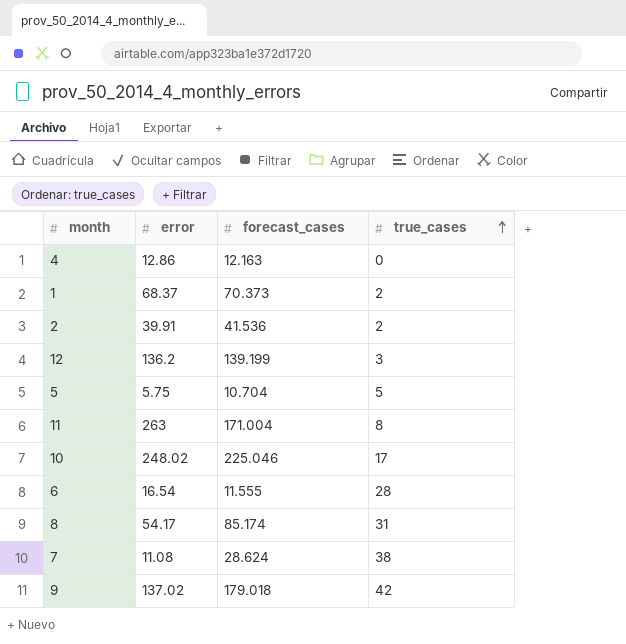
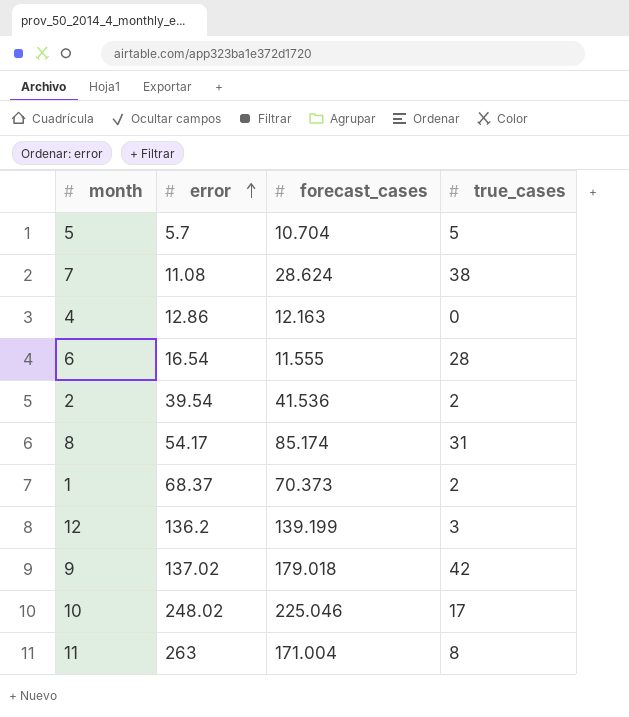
row order: true_cases ascending -> error ascending
5 | error: 5.75 -> 5.7
2 | error: 39.91 -> 39.54

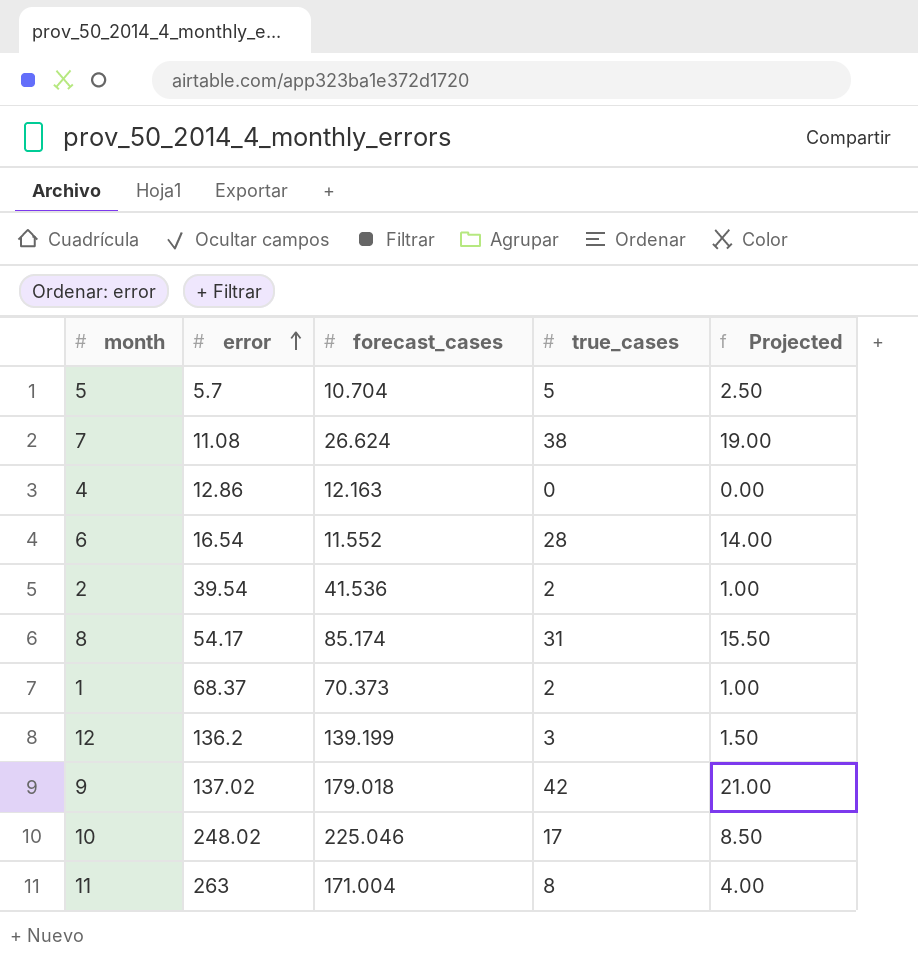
column Projected | formula: none -> [true_cases] * 0.5
7 | forecast_cases: 28.624 -> 26.624
6 | forecast_cases: 11.555 -> 11.552

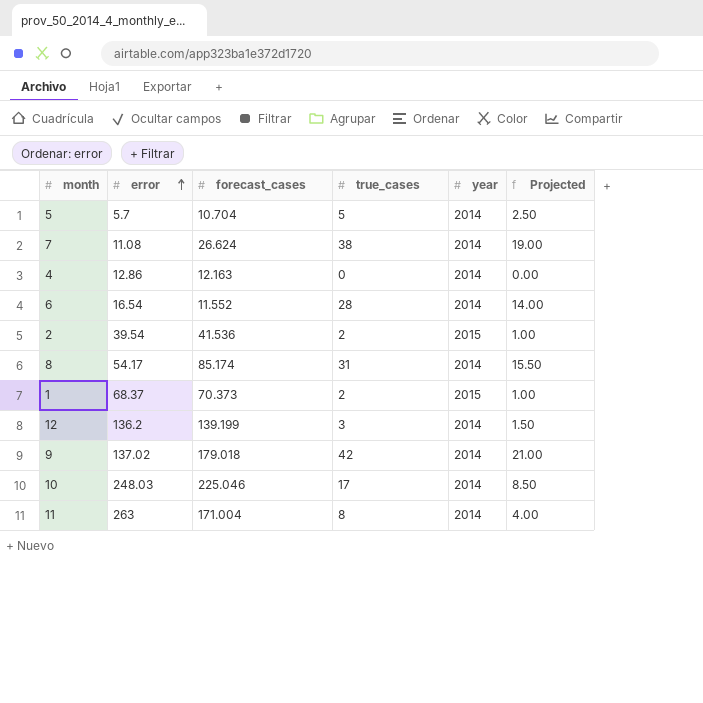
column year | position: none -> 5
10 | error: 248.02 -> 248.03

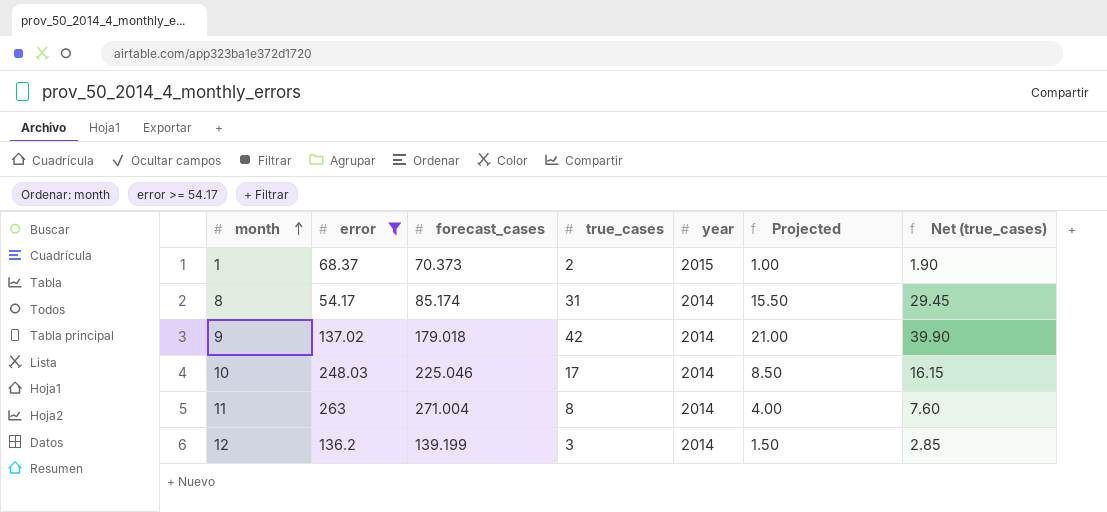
filter: none -> error >= 54.17
row order: error ascending -> month ascending
column Net (true_cases) | formula: none -> [true_cases] * 0.95
11 | forecast_cases: 171.004 -> 271.004

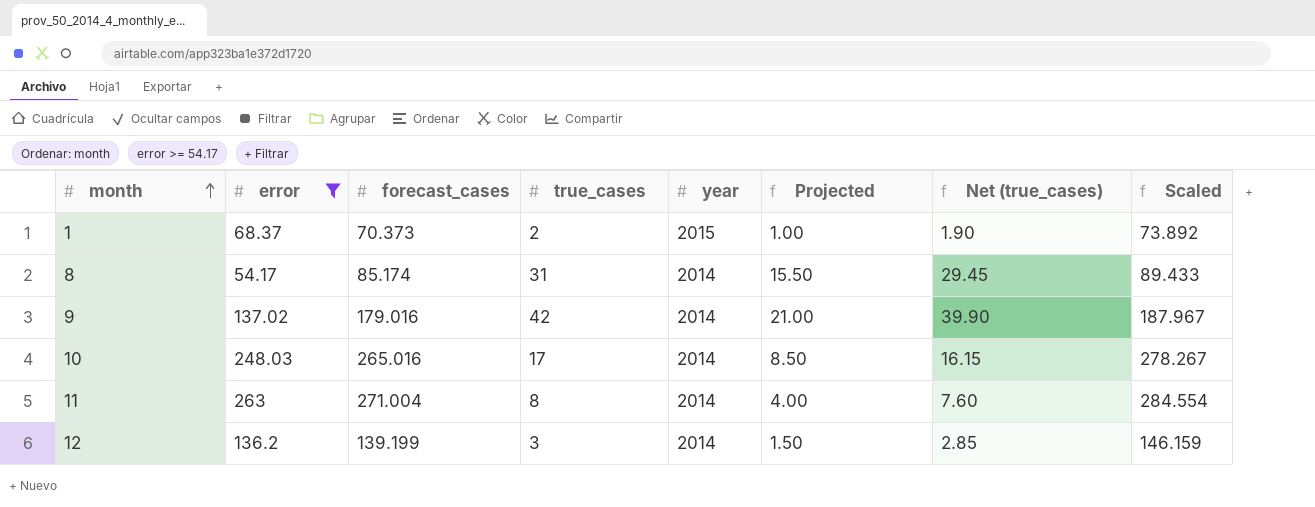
column Scaled | formula: none -> [forecast_cases] * 1.05
9 | forecast_cases: 179.018 -> 179.016
10 | forecast_cases: 225.046 -> 265.016

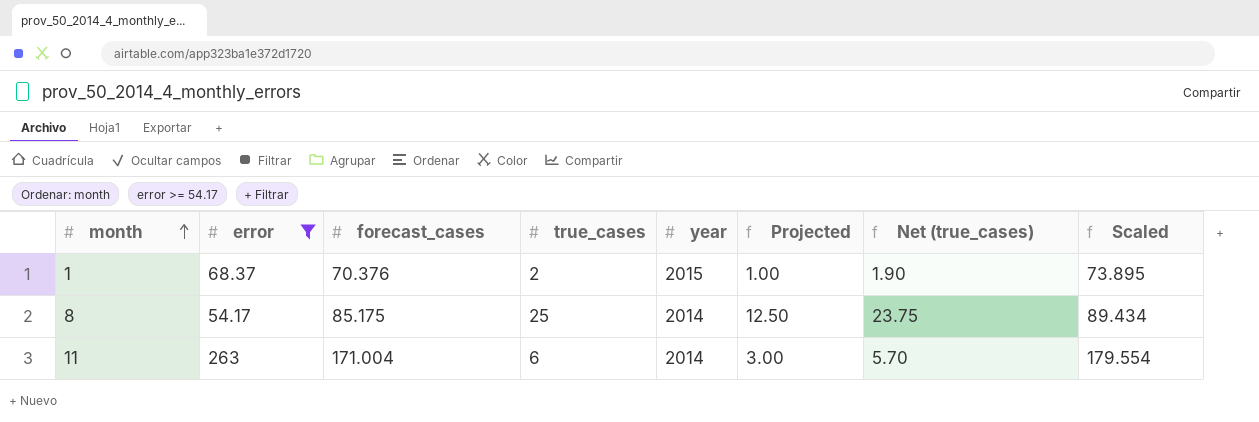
row 9: 137.02 | 179.016 | 42 | 2014 | 21.00 | 39.90 | 187.967 -> none
row 10: 248.03 | 265.016 | 17 | 2014 | 8.50 | 16.15 | 278.267 -> none
row 12: 136.2 | 139.199 | 3 | 2014 | 1.50 | 2.85 | 146.159 -> none
1 | forecast_cases: 70.373 -> 70.376
1 | Scaled: 73.892 -> 73.895
8 | forecast_cases: 85.174 -> 85.175
8 | true_cases: 31 -> 25
8 | Projected: 15.50 -> 12.50
8 | Net (true_cases): 29.45 -> 23.75
8 | Scaled: 89.433 -> 89.434
11 | forecast_cases: 271.004 -> 171.004
11 | true_cases: 8 -> 6
11 | Projected: 4.00 -> 3.00
11 | Net (true_cases): 7.60 -> 5.70
11 | Scaled: 284.554 -> 179.554

